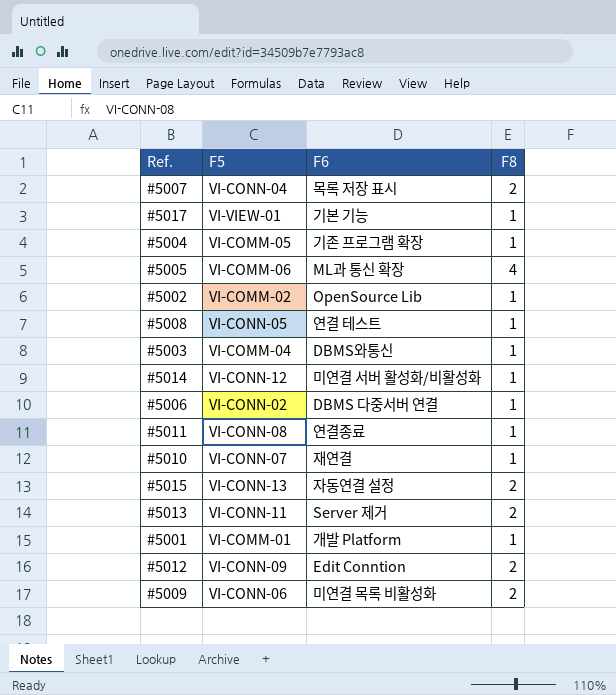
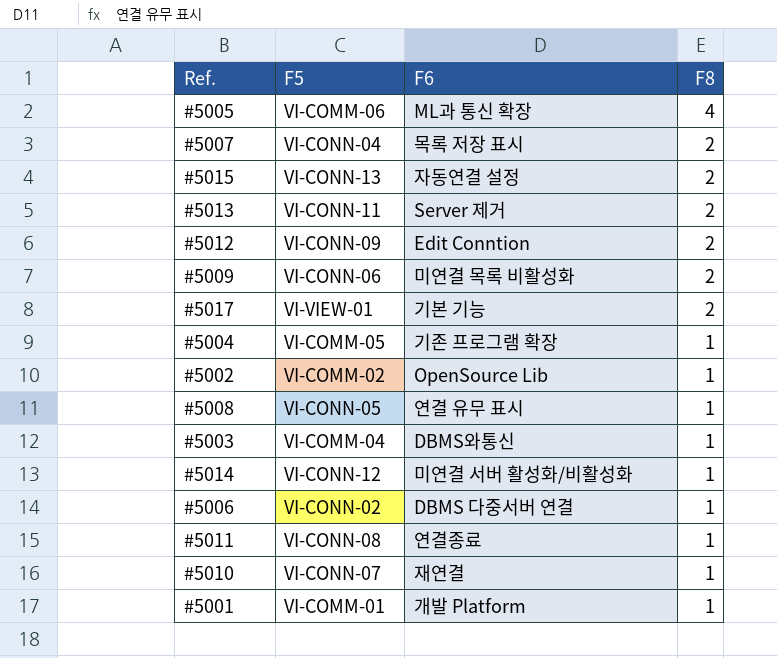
row order: none -> F8 descending
#5017 | F8: 1 -> 2
#5008 | F6: 연결 테스트 -> 연결 유무 표시

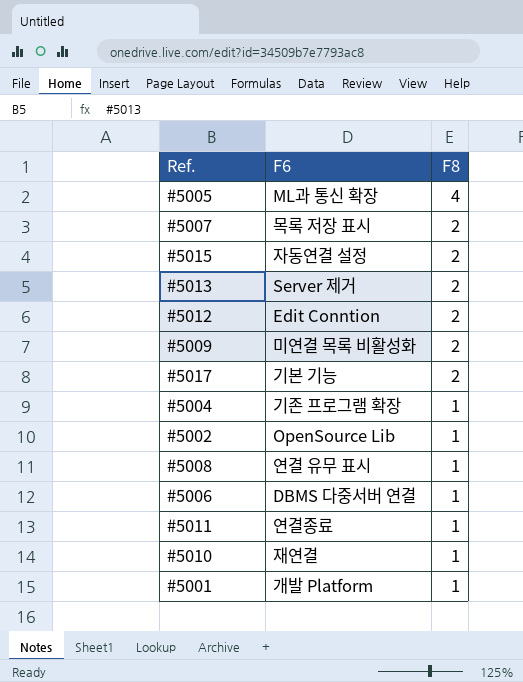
column F5 | position: 2 -> none
row #5003: VI-COMM-04 | DBMS와통신 | 1 -> none
row #5014: VI-CONN-12 | 미연결 서버 활성화/비활성화 | 1 -> none

